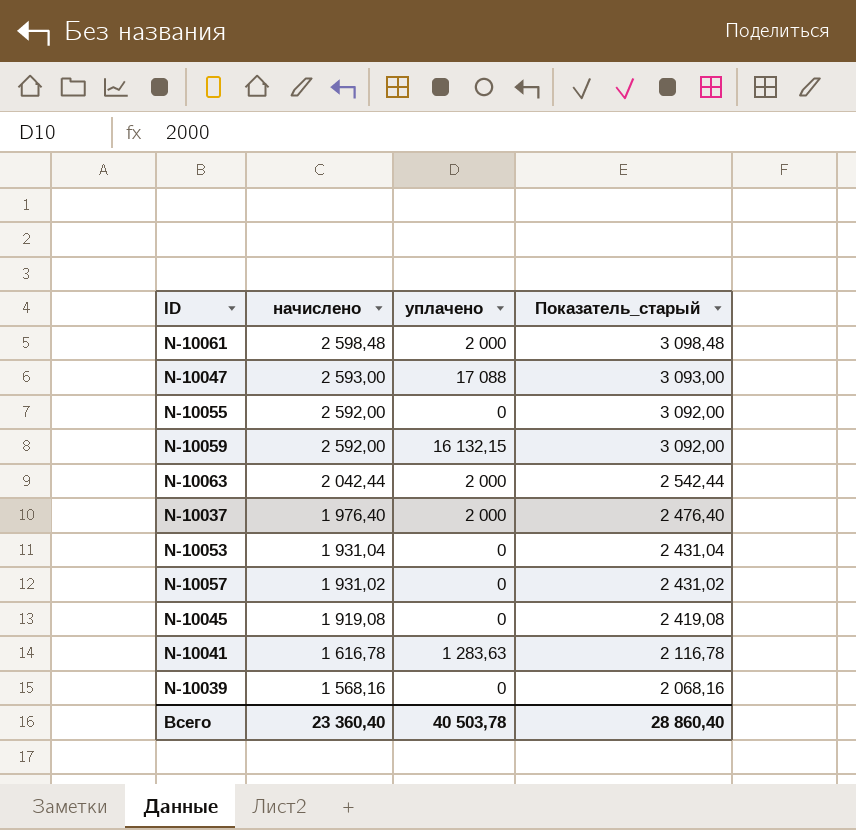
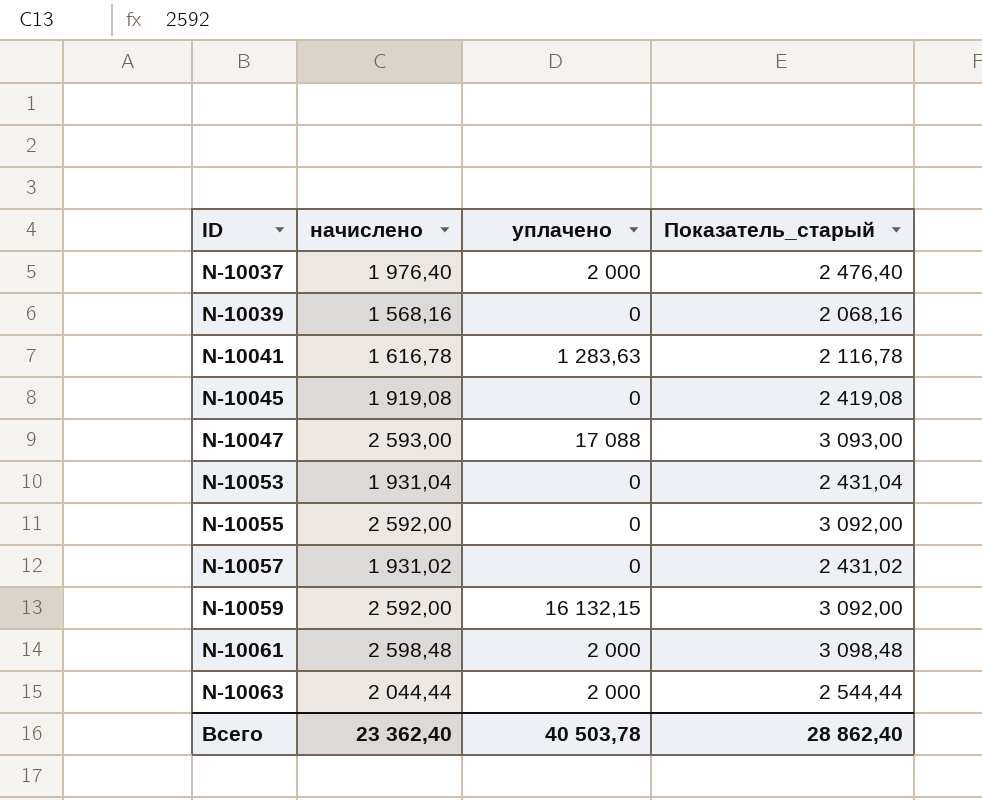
row order: начислено descending -> ID ascending
N-10063 | начислено: 2 042,44 -> 2 044,44
N-10063 | Показатель_старый: 2 542,44 -> 2 544,44
Всего | начислено: 23 360,40 -> 23 362,40
Всего | Показатель_старый: 28 860,40 -> 28 862,40

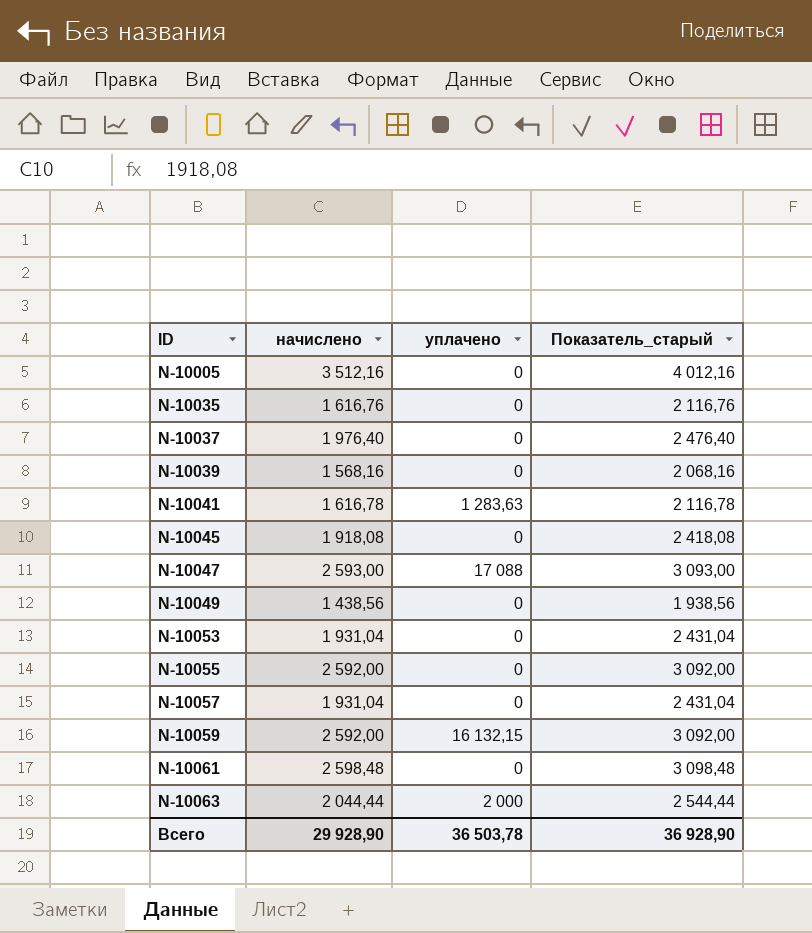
row N-10005: none -> 3 512,16 | 0 | 4 012,16
row N-10035: none -> 1 616,76 | 0 | 2 116,76
N-10037 | уплачено: 2 000 -> 0
N-10045 | начислено: 1 919,08 -> 1 918,08
N-10045 | Показатель_старый: 2 419,08 -> 2 418,08
row N-10049: none -> 1 438,56 | 0 | 1 938,56
N-10057 | начислено: 1 931,02 -> 1 931,04
N-10057 | Показатель_старый: 2 431,02 -> 2 431,04
N-10061 | уплачено: 2 000 -> 0
Всего | начислено: 23 362,40 -> 29 928,90
Всего | уплачено: 40 503,78 -> 36 503,78
Всего | Показатель_старый: 28 862,40 -> 36 928,90

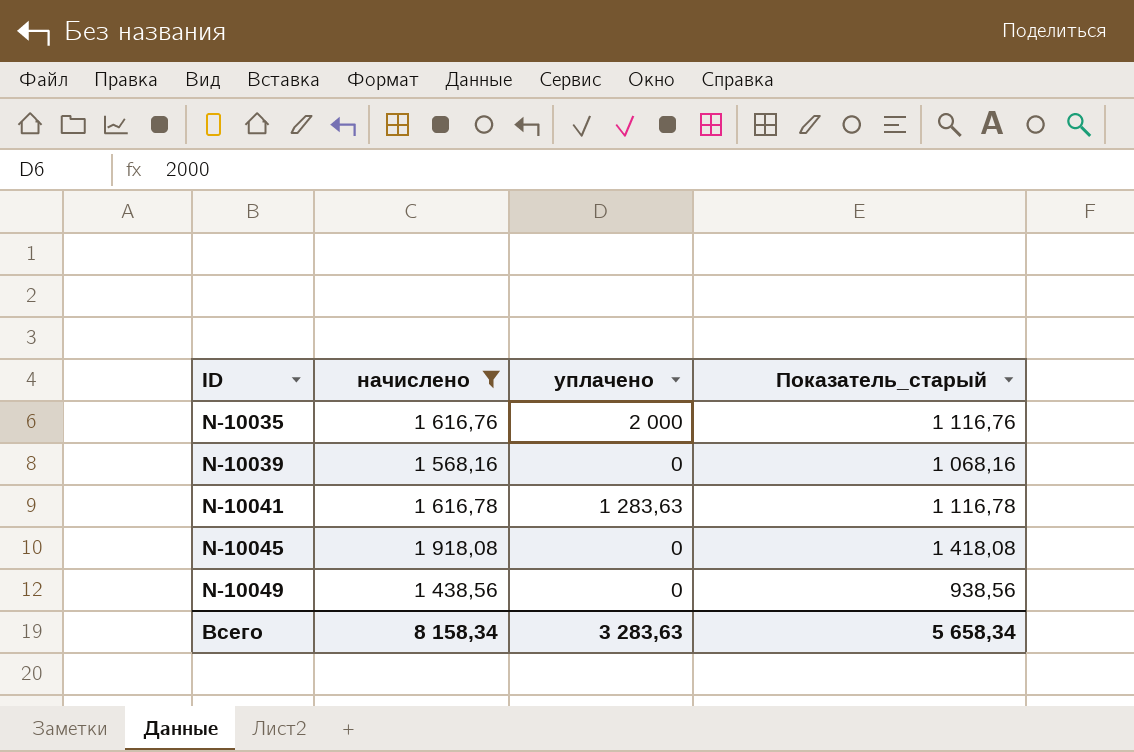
filter: none -> начислено <= 1 918,08
column Показатель_старый | formula: [начислено] + 500 -> [начислено] - 500
N-10035 | уплачено: 0 -> 2 000
Всего | начислено: 29 928,90 -> 8 158,34
Всего | уплачено: 36 503,78 -> 3 283,63
Всего | Показатель_старый: 36 928,90 -> 5 658,34

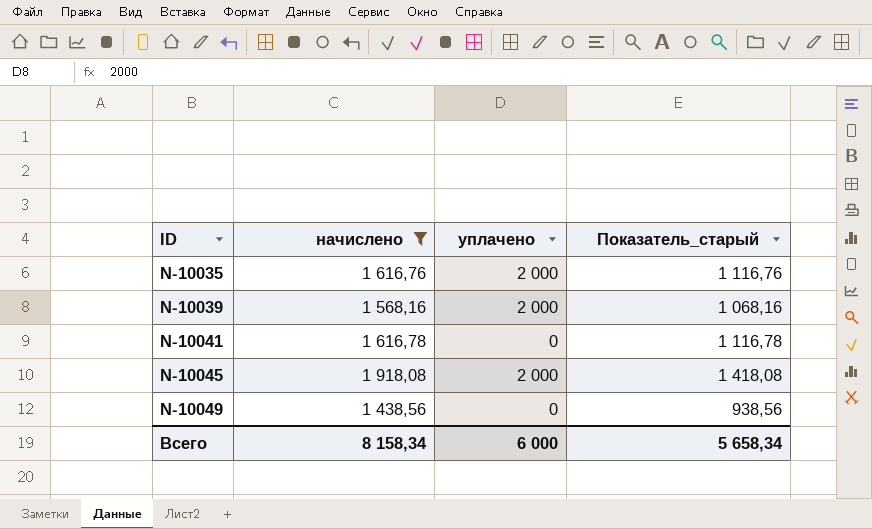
N-10039 | уплачено: 0 -> 2 000
N-10041 | уплачено: 1 283,63 -> 0
N-10045 | уплачено: 0 -> 2 000
Всего | уплачено: 3 283,63 -> 6 000

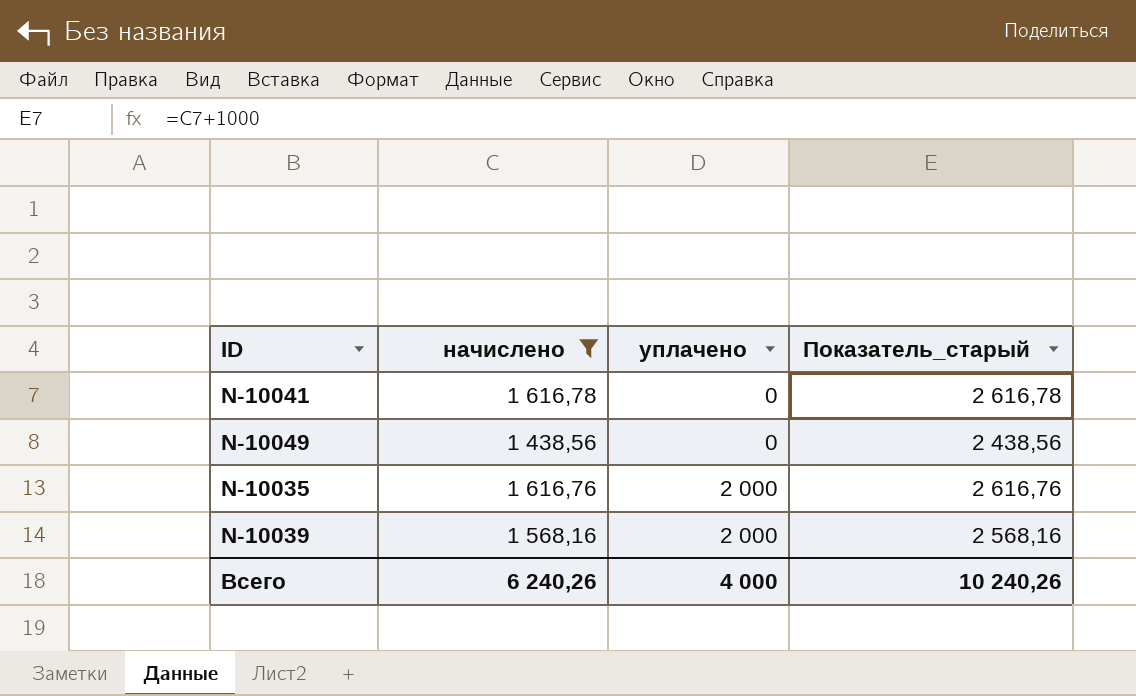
row order: ID ascending -> уплачено ascending
column Показатель_старый | formula: [начислено] - 500 -> [начислено] + 1000
row N-10045: 1 918,08 | 2 000 | 1 418,08 -> none
Всего | начислено: 8 158,34 -> 6 240,26
Всего | уплачено: 6 000 -> 4 000
Всего | Показатель_старый: 5 658,34 -> 10 240,26

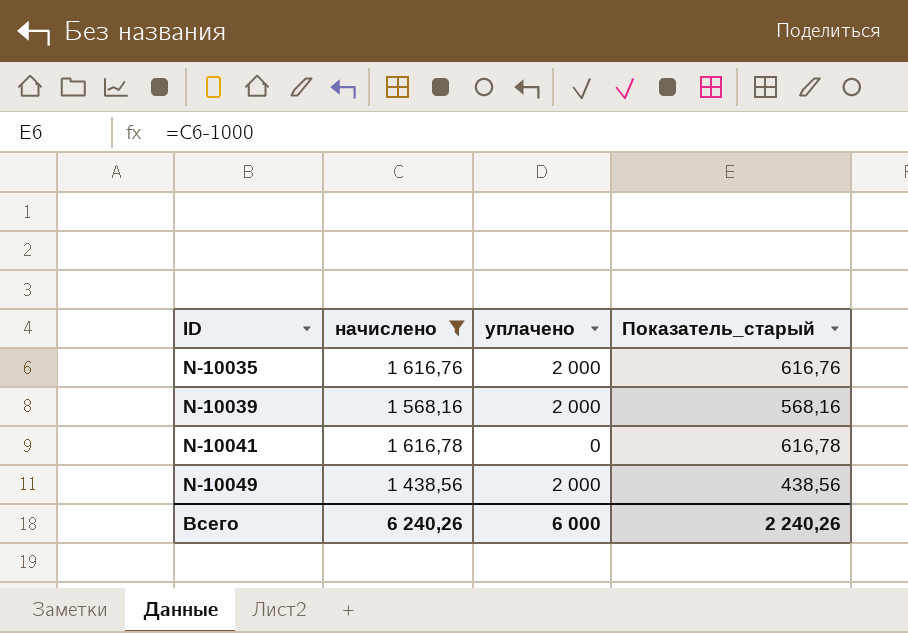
row order: уплачено ascending -> ID ascending
column Показатель_старый | formula: [начислено] + 1000 -> [начислено] - 1000
N-10049 | уплачено: 0 -> 2 000
Всего | уплачено: 4 000 -> 6 000
Всего | Показатель_старый: 10 240,26 -> 2 240,26

